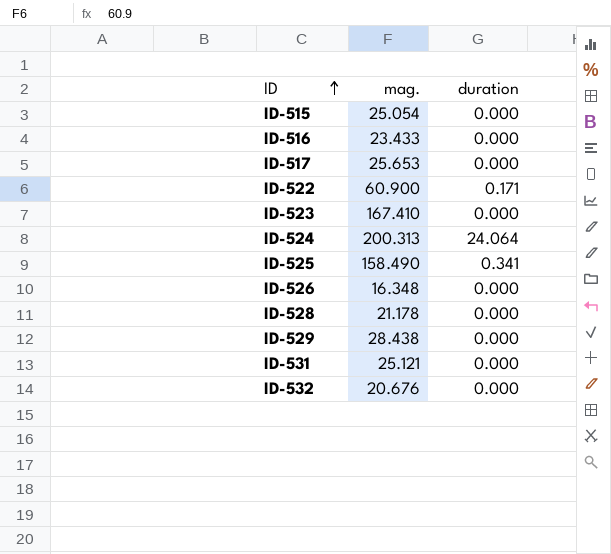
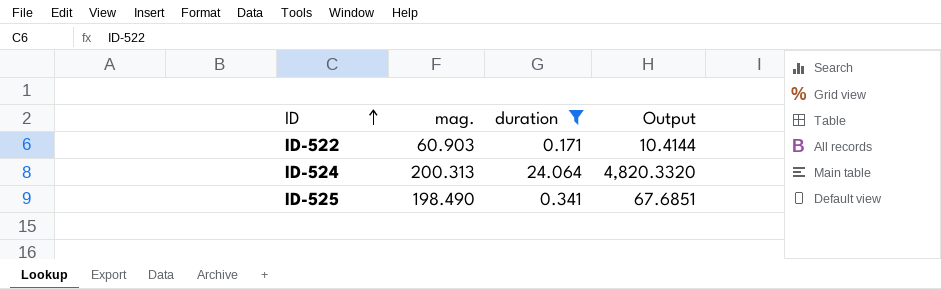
filter: none -> duration != 0.000
column Output | formula: none -> [mag.] * [duration]
ID-522 | mag.: 60.900 -> 60.903
ID-525 | mag.: 158.490 -> 198.490

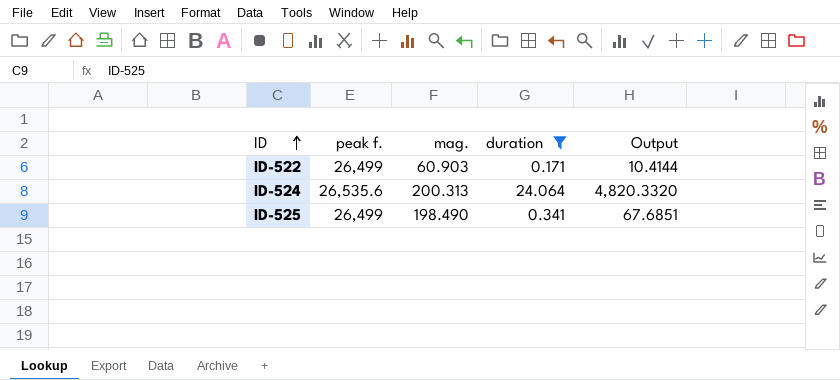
column peak f. | position: none -> 2

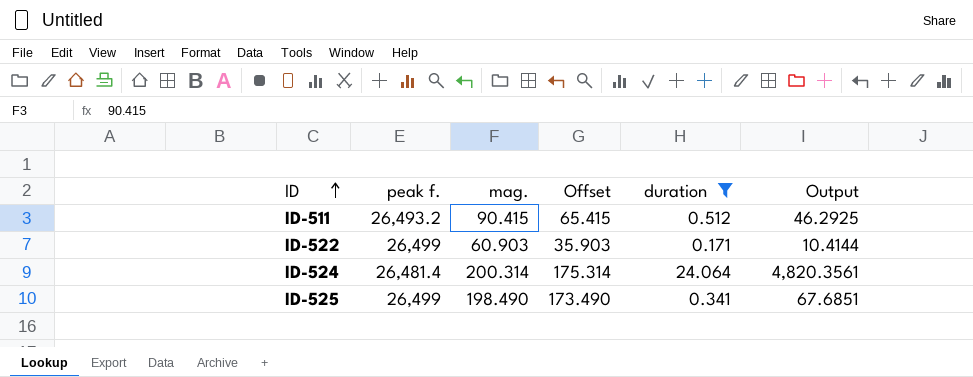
column Offset | formula: none -> [mag.] - 25
row ID-511: none -> 26,493.2 | 90.415 | 65.415 | 0.512 | 46.2925
ID-524 | peak f.: 26,535.6 -> 26,481.4
ID-524 | mag.: 200.313 -> 200.314
ID-524 | Output: 4,820.3320 -> 4,820.3561

